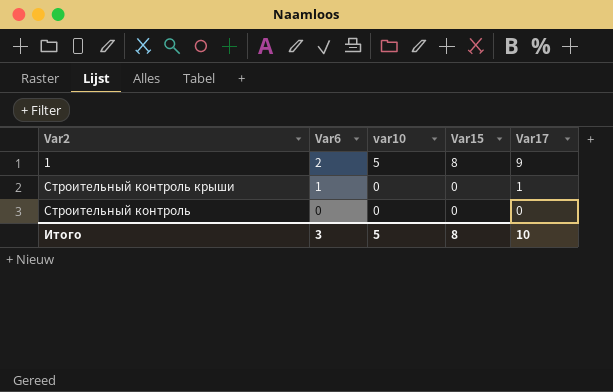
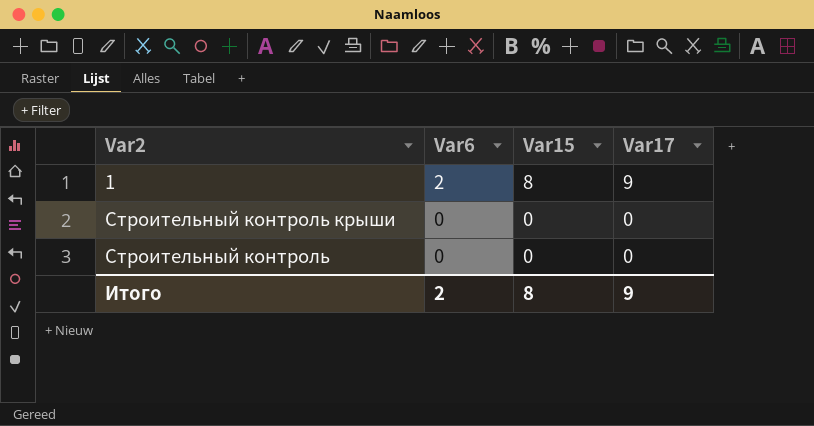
column var10 | position: 3 -> none
Строительный контроль крыши | Var6: 1 -> 0
Строительный контроль крыши | Var17: 1 -> 0
Итого | Var6: 3 -> 2
Итого | Var17: 10 -> 9

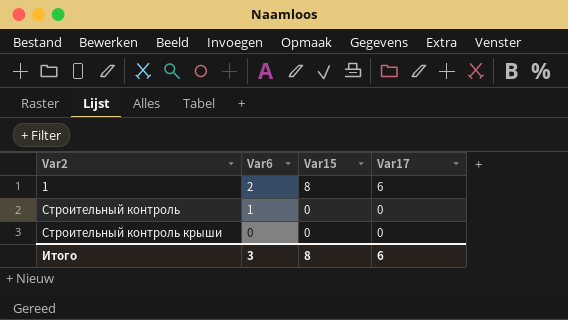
row order: Var6 descending -> Var2 ascending
1 | Var17: 9 -> 6
Строительный контроль | Var6: 0 -> 1
Итого | Var6: 2 -> 3
Итого | Var17: 9 -> 6

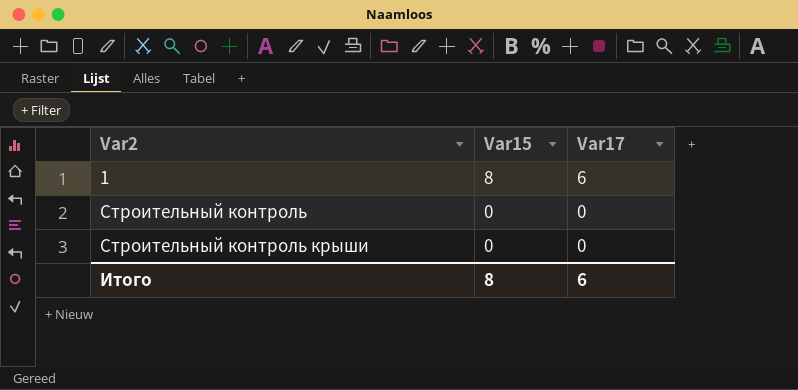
column Var6 | position: 2 -> none

